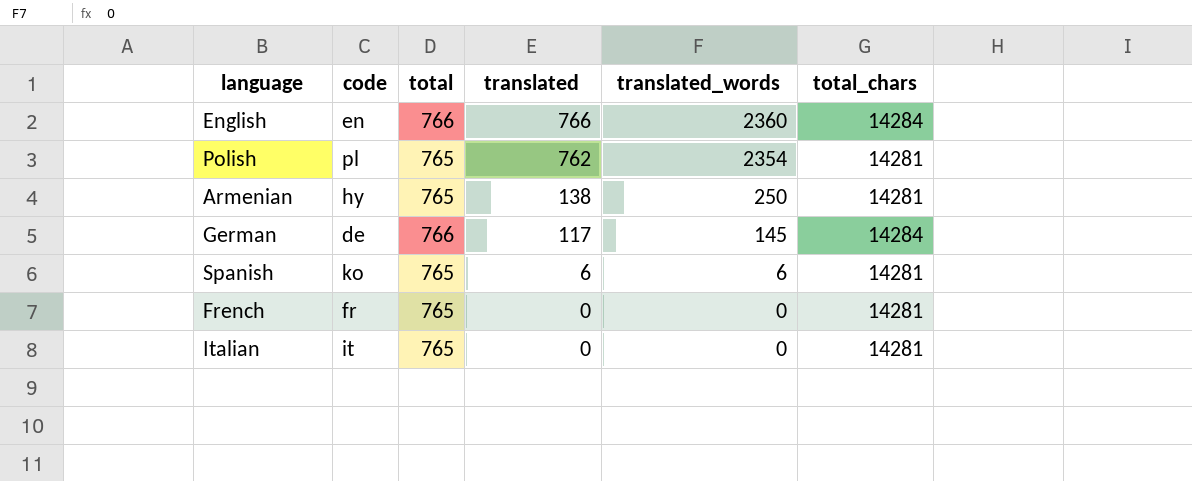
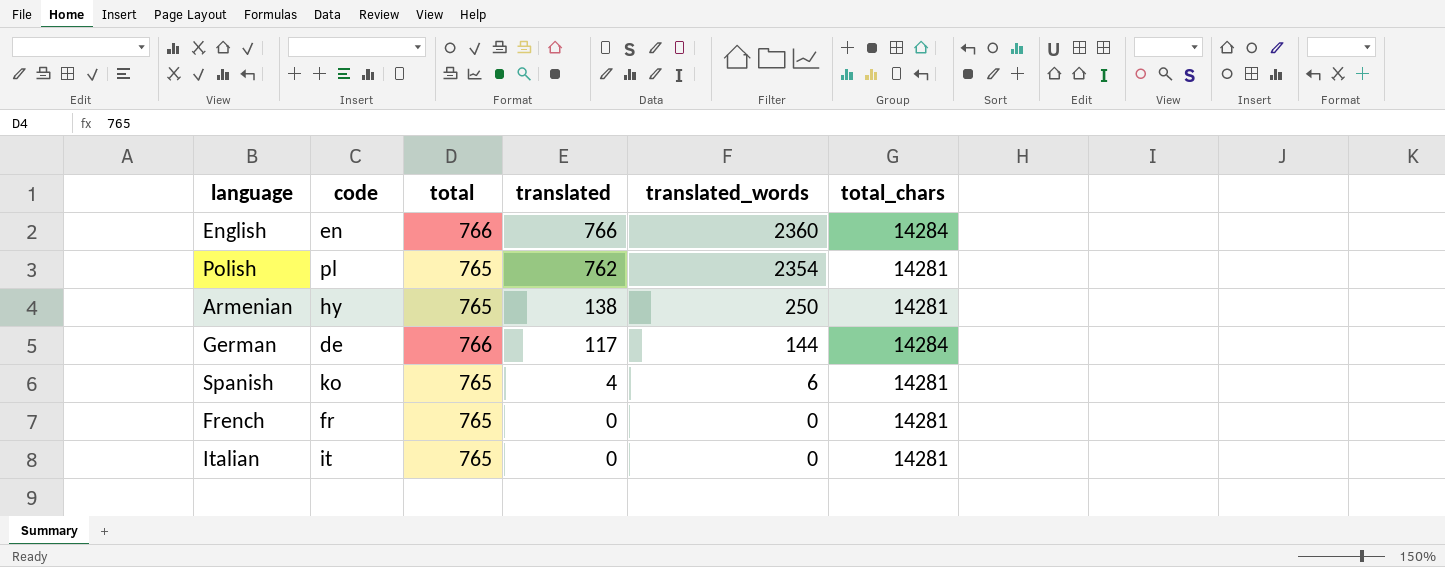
German | translated_words: 145 -> 144
Spanish | translated: 6 -> 4

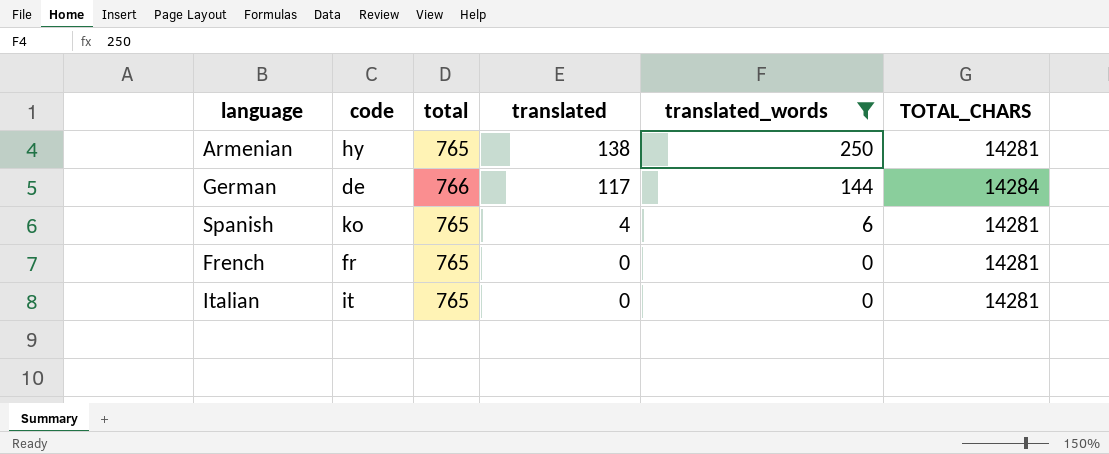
filter: none -> translated_words <= 250
column name: total_chars -> TOTAL_CHARS

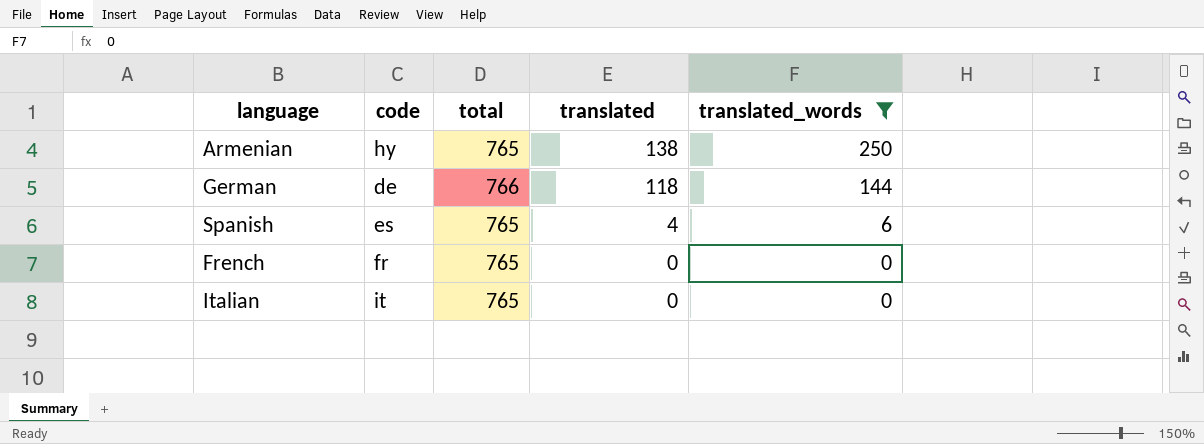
column TOTAL_CHARS | position: 6 -> none
German | translated: 117 -> 118
Spanish | code: ko -> es

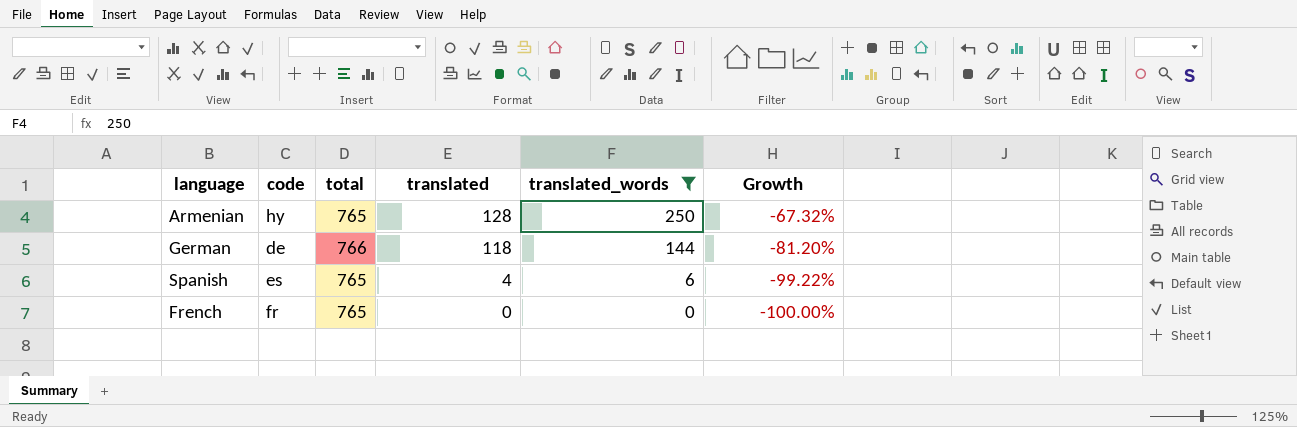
column Growth | formula: none -> ([translated_words] - [total]) / [total]
row Italian: it | 765 | 0 | 0 -> none
Armenian | translated: 138 -> 128

